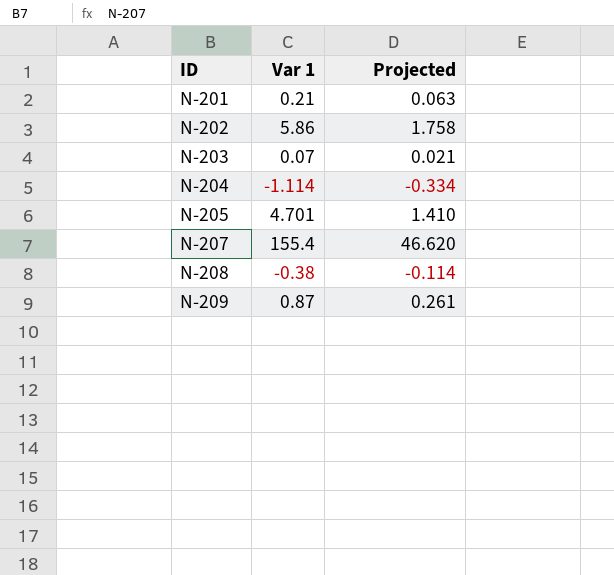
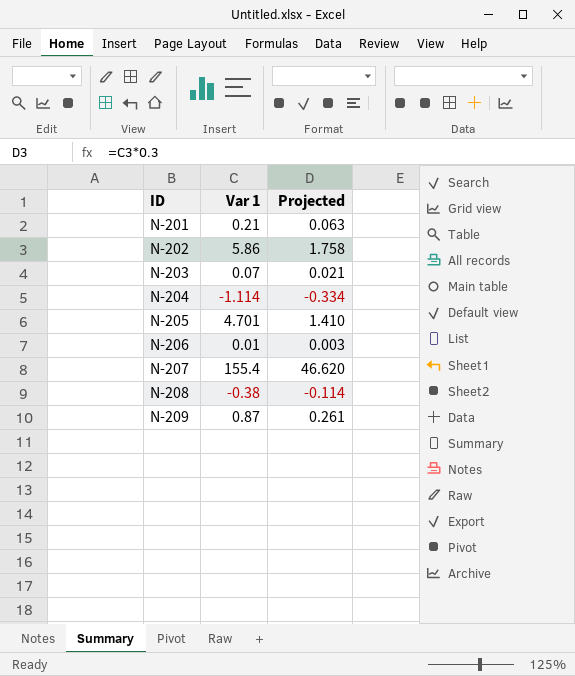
row N-206: none -> 0.01 | 0.003

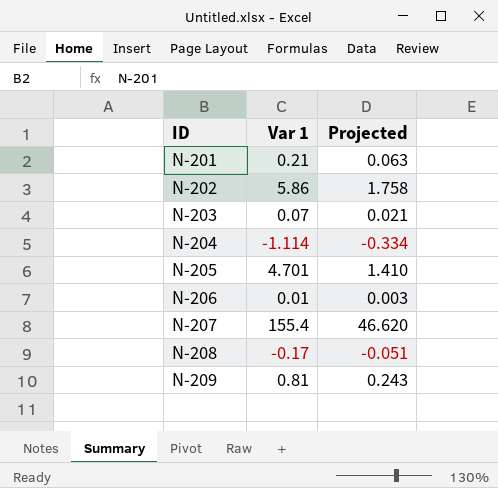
N-208 | Var 1: -0.38 -> -0.17
N-208 | Projected: -0.114 -> -0.051
N-209 | Var 1: 0.87 -> 0.81
N-209 | Projected: 0.261 -> 0.243

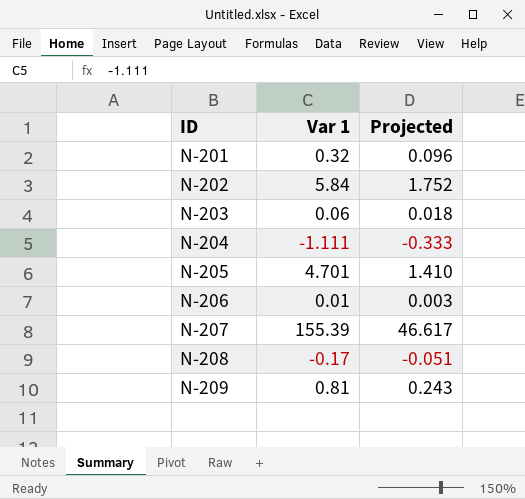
N-201 | Var 1: 0.21 -> 0.32
N-201 | Projected: 0.063 -> 0.096
N-202 | Var 1: 5.86 -> 5.84
N-202 | Projected: 1.758 -> 1.752
N-203 | Var 1: 0.07 -> 0.06
N-203 | Projected: 0.021 -> 0.018
N-204 | Var 1: -1.114 -> -1.111
N-204 | Projected: -0.334 -> -0.333
N-207 | Var 1: 155.4 -> 155.39
N-207 | Projected: 46.620 -> 46.617

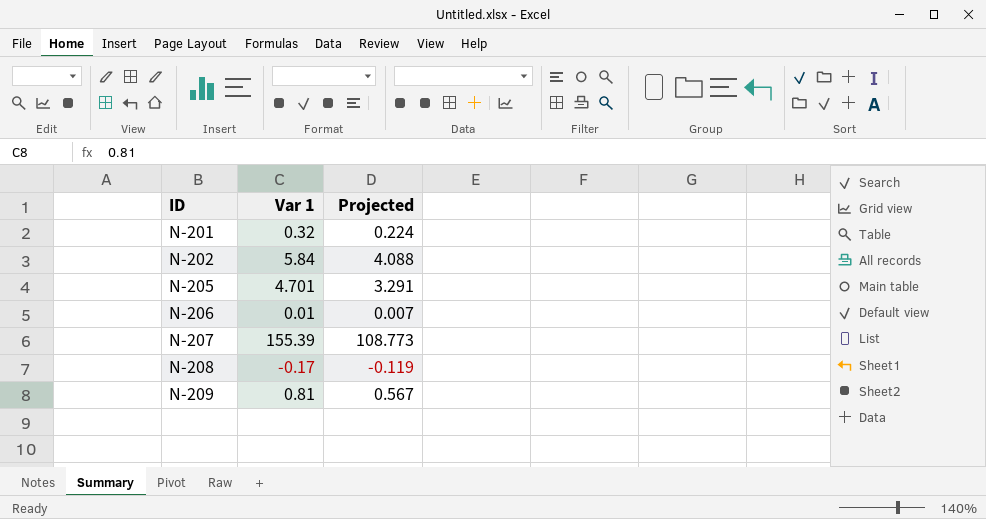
column Projected | formula: [Var 1] * 0.3 -> [Var 1] * 0.7
row N-203: 0.06 | 0.018 -> none
row N-204: -1.111 | -0.333 -> none

